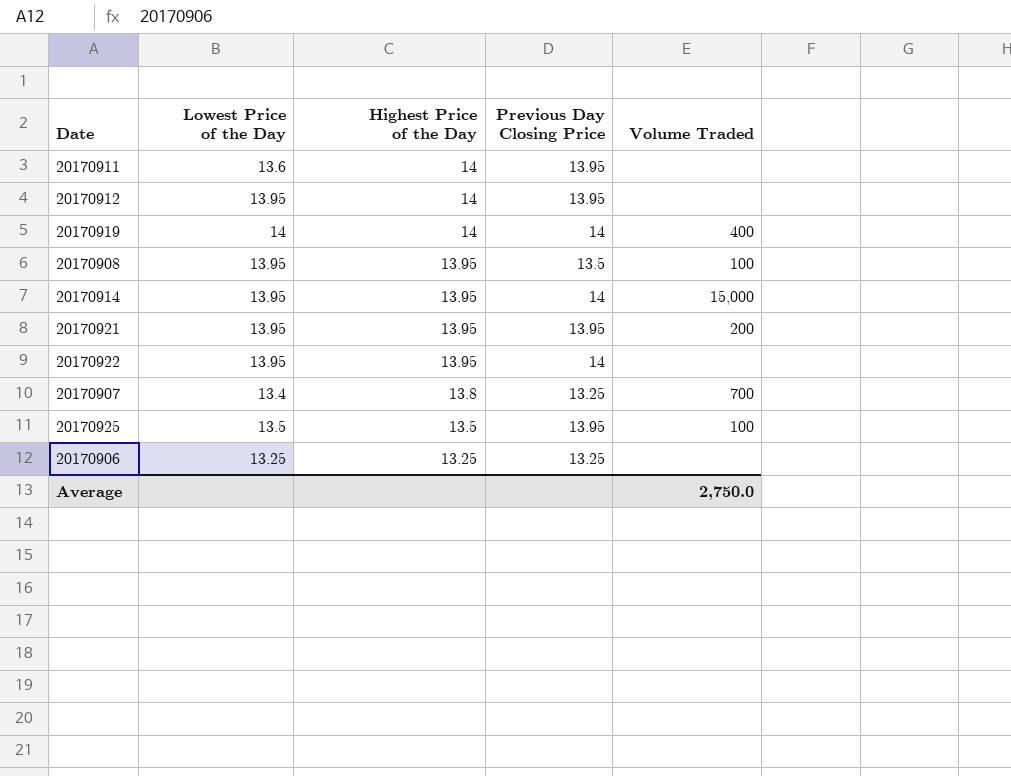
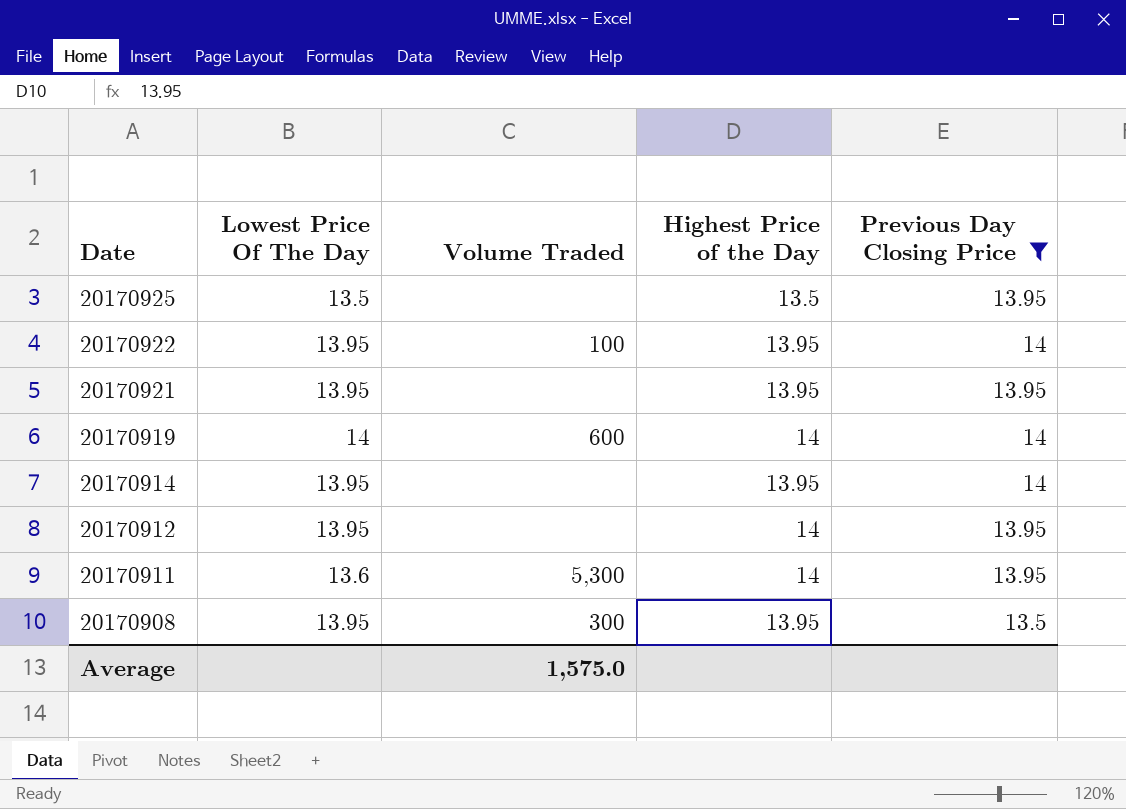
filter: none -> Previous Day Closing Price != 13.25
row order: Highest Price of the Day descending -> Date descending
column name: Lowest Price of the Day -> Lowest Price Of The Day
column Volume Traded | position: 5 -> 3
20170925 | Volume Traded: 100 -> none
20170922 | Volume Traded: none -> 100
20170921 | Volume Traded: 200 -> none
20170919 | Volume Traded: 400 -> 600
20170914 | Volume Traded: 15,000 -> none
20170911 | Volume Traded: none -> 5,300
20170908 | Volume Traded: 100 -> 300
Average | Volume Traded: 2,750.0 -> 1,575.0

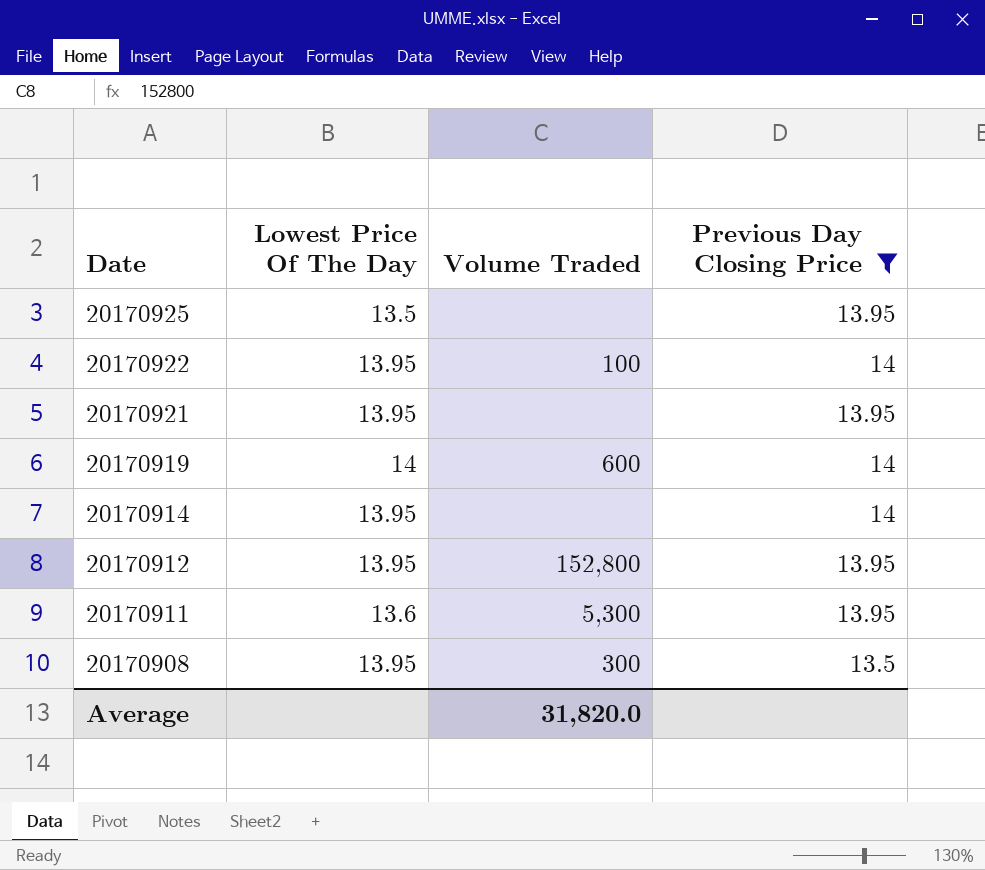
column Highest Price of the Day | position: 4 -> none
20170912 | Volume Traded: none -> 152,800
Average | Volume Traded: 1,575.0 -> 31,820.0

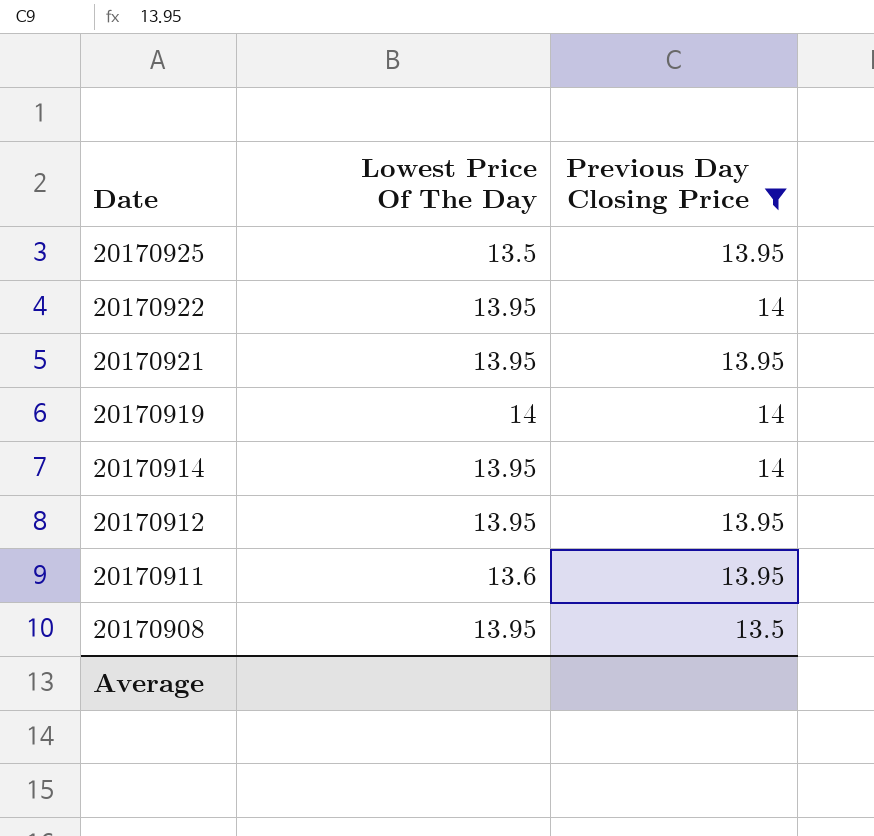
column Volume Traded | position: 3 -> none

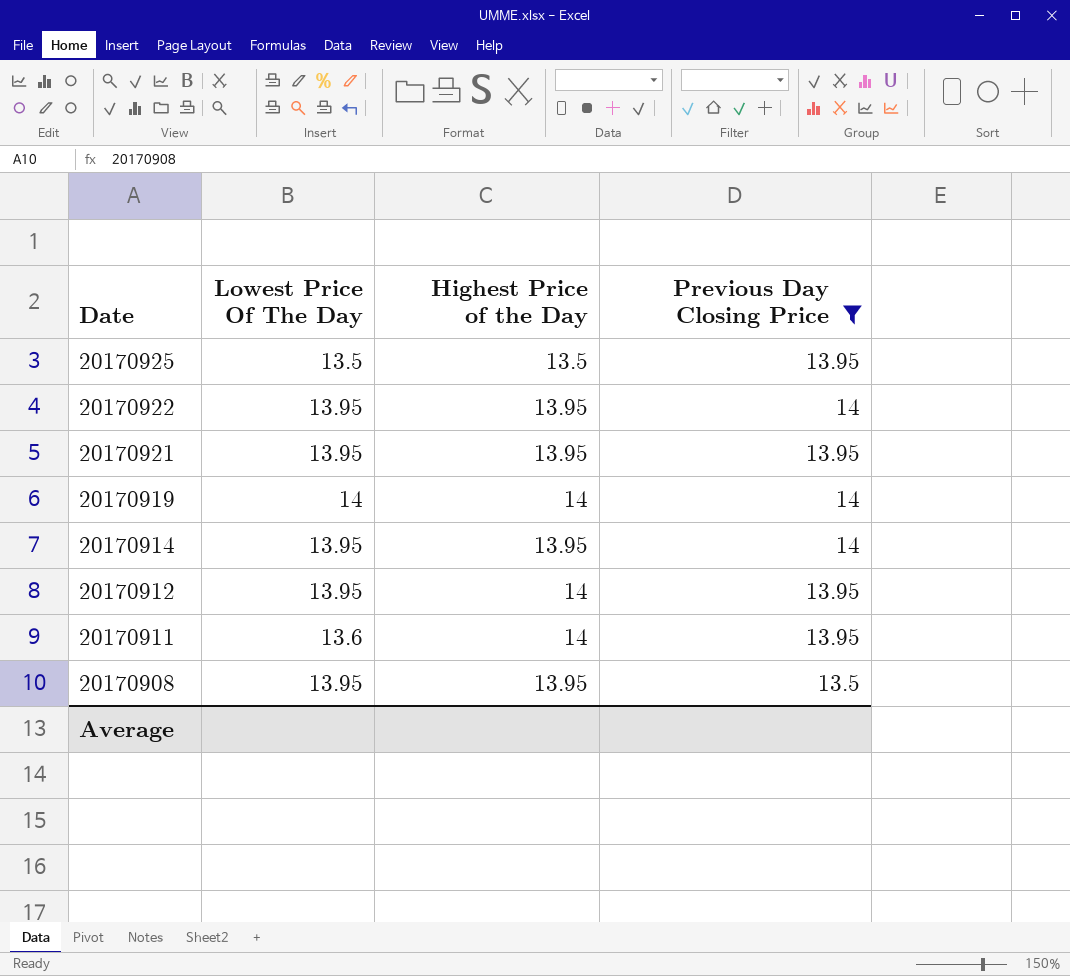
column Highest Price of the Day | position: none -> 3

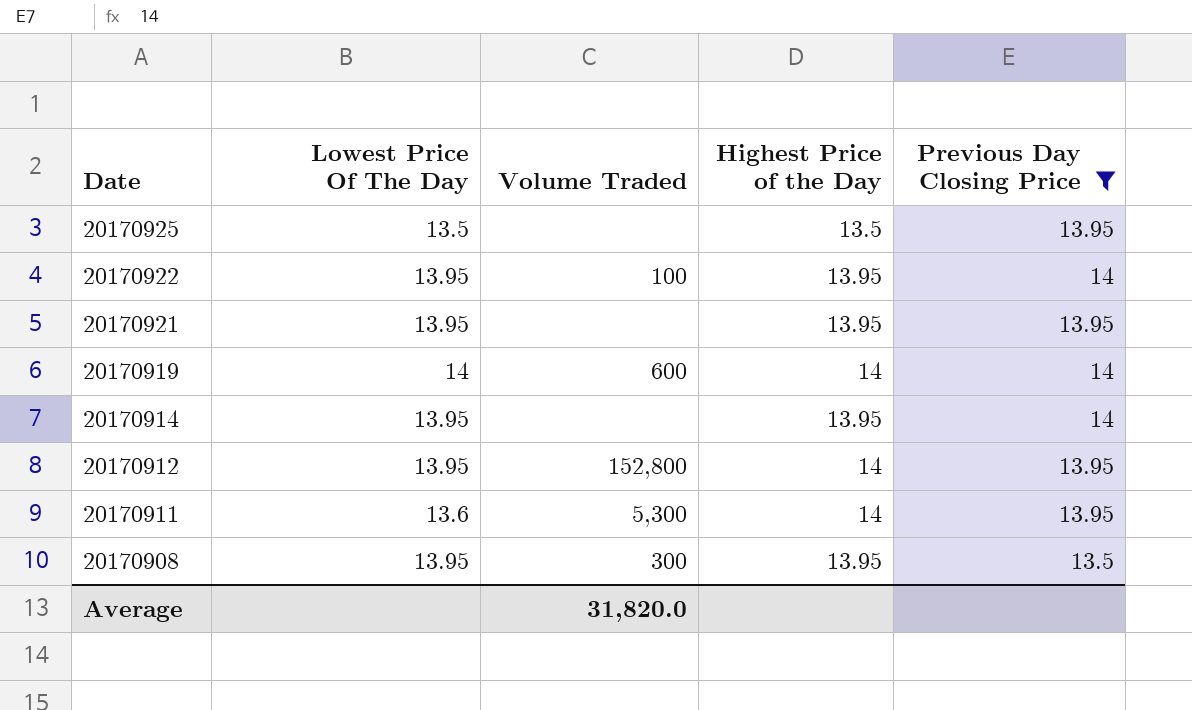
column Volume Traded | position: none -> 3

